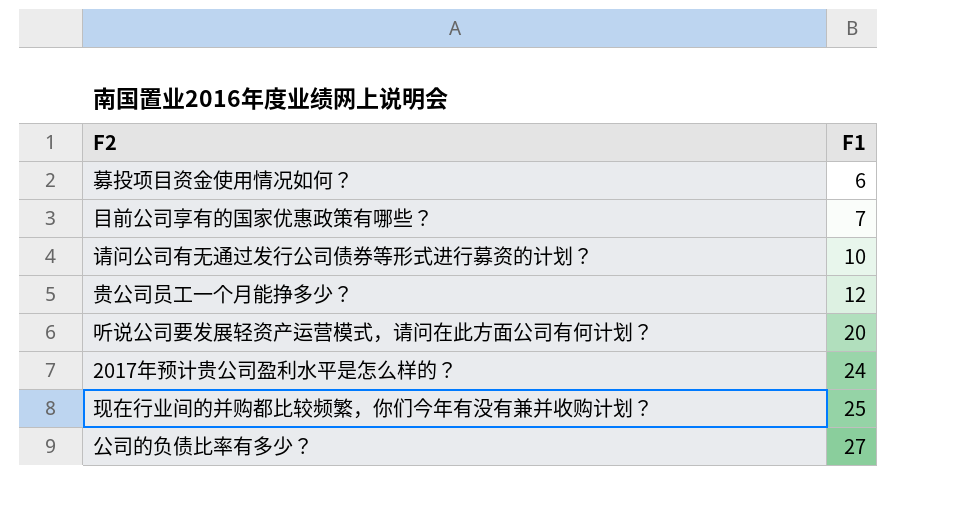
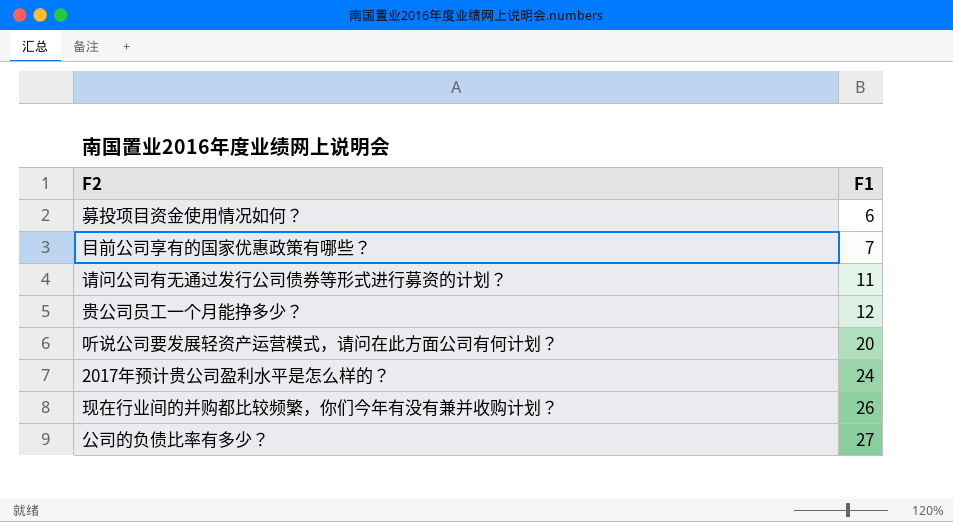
请问公司有无通过发行公司债券等形式进行募资的计划？ | F1: 10 -> 11
现在行业间的并购都比较频繁，你们今年有没有兼并收购计划？ | F1: 25 -> 26

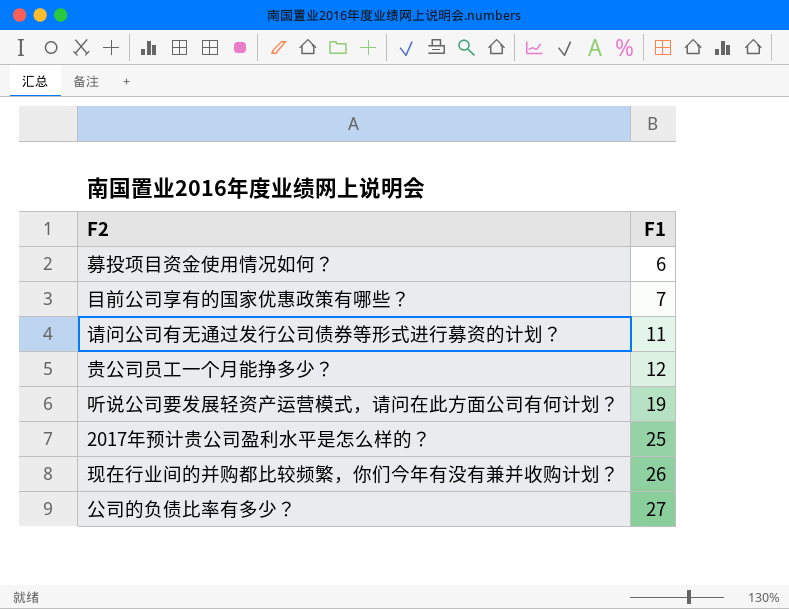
听说公司要发展轻资产运营模式，请问在此方面公司有何计划？ | F1: 20 -> 19
2017年预计贵公司盈利水平是怎么样的？ | F1: 24 -> 25

